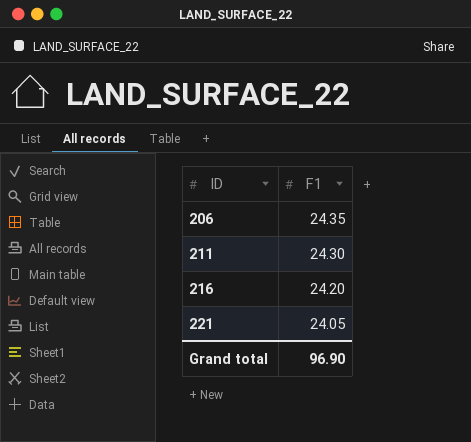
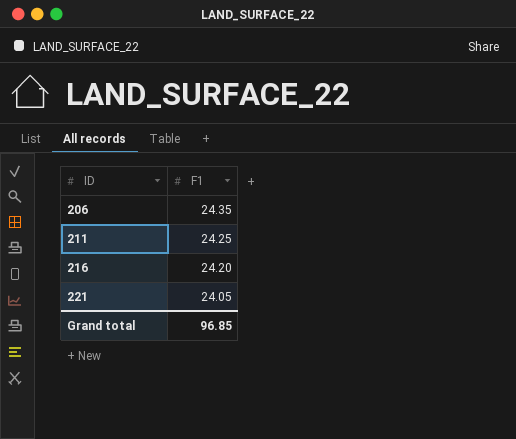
211 | F1: 24.30 -> 24.25
Grand total | F1: 96.90 -> 96.85

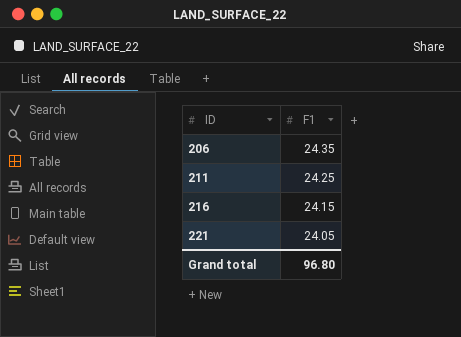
216 | F1: 24.20 -> 24.15
Grand total | F1: 96.85 -> 96.80

